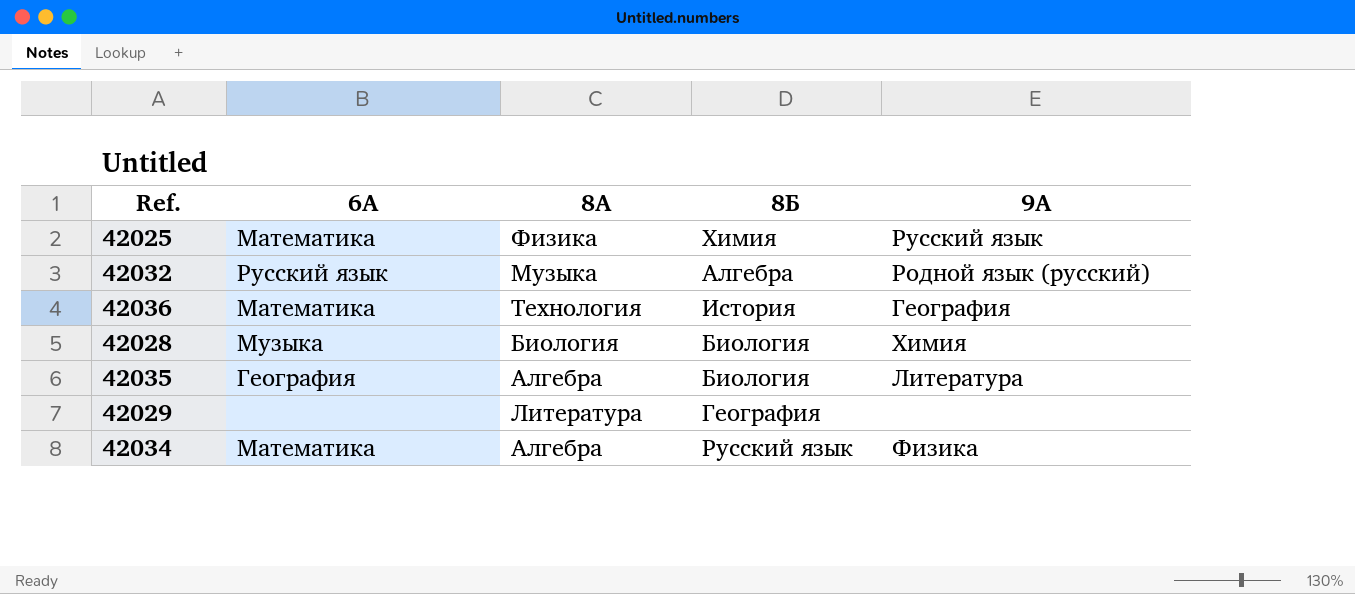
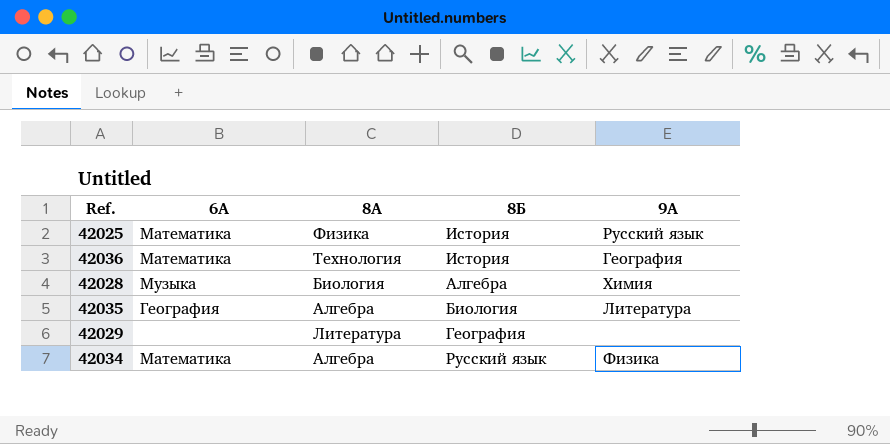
row 42032: Русский язык | Музыка | Алгебра | Родной язык (русский) -> none
42025 | 8Б: Химия -> История
42028 | 8Б: Биология -> Алгебра

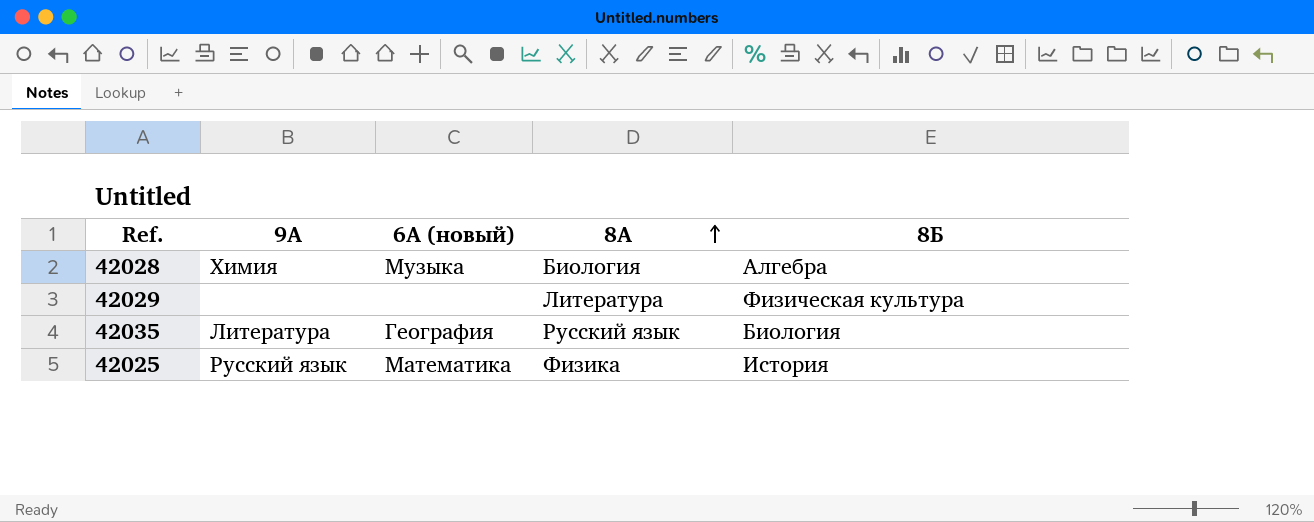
row order: none -> 8А ascending
column 9А | position: 5 -> 2
column name: 6А -> 6А (новый)
row 42036: Математика | Технология | История | География -> none
row 42034: Математика | Алгебра | Русский язык | Физика -> none
42029 | 8Б: География -> Физическая культура
42035 | 8А: Алгебра -> Русский язык

